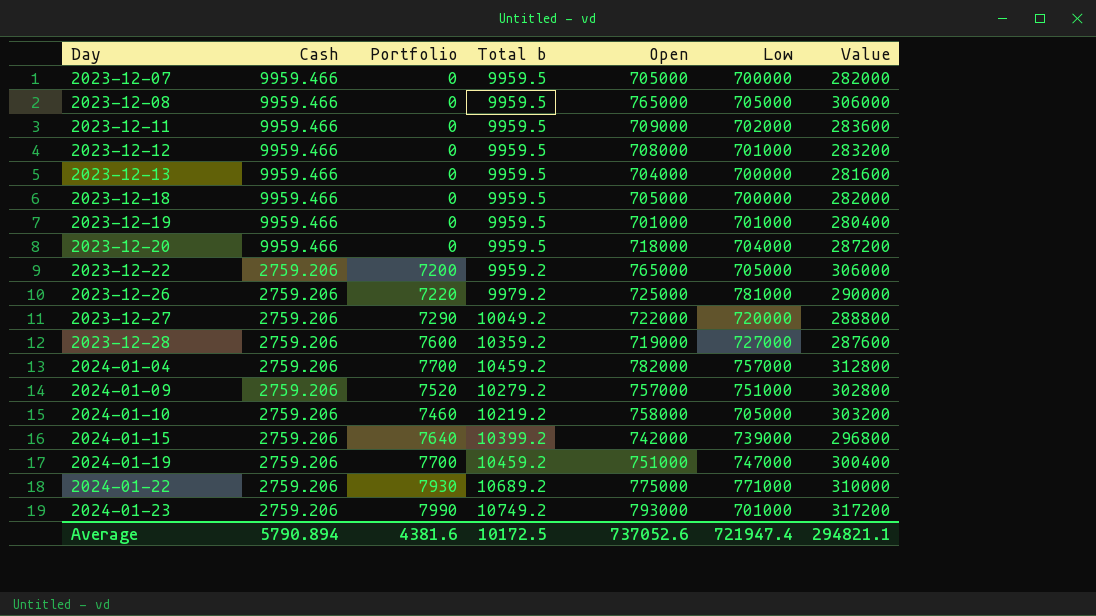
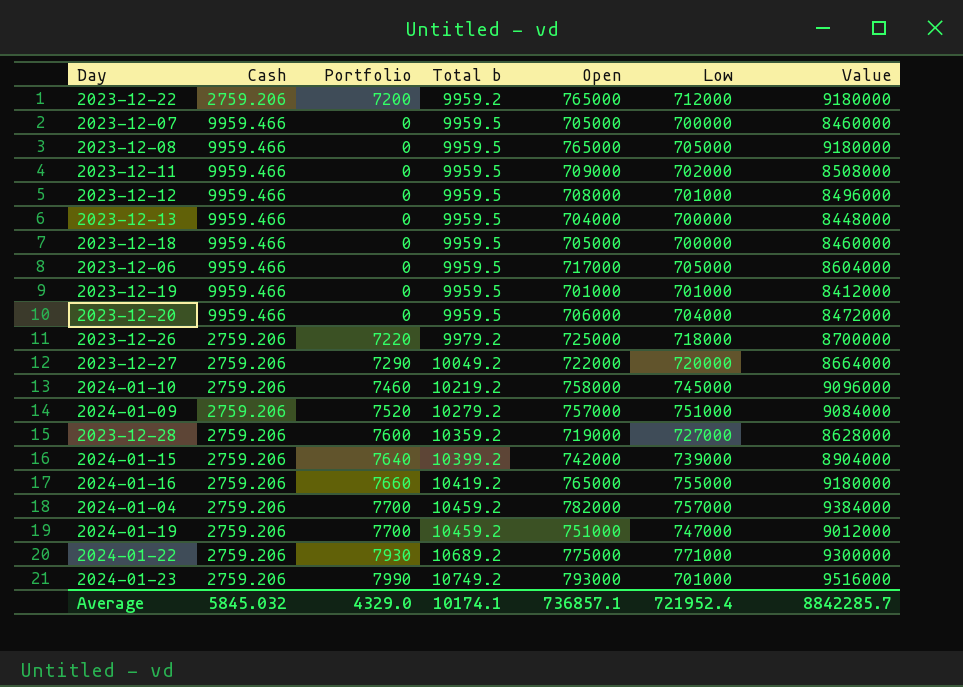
row order: Day ascending -> Total b ascending
column Value | formula: [Open] * 0.4 -> [Open] * 12
2023-12-22 | Low: 705000 -> 712000
row 2023-12-06: none -> 9959.466 | 0 | 9959.5 | 717000 | 705000 | 8604000
2023-12-20 | Open: 718000 -> 706000
2023-12-26 | Low: 781000 -> 718000
2024-01-10 | Low: 705000 -> 745000
row 2024-01-16: none -> 2759.206 | 7660 | 10419.2 | 765000 | 755000 | 9180000
Average | Cash: 5790.894 -> 5845.032
Average | Portfolio: 4381.6 -> 4329.0
Average | Total b: 10172.5 -> 10174.1
Average | Open: 737052.6 -> 736857.1
Average | Low: 721947.4 -> 721952.4
Average | Value: 294821.1 -> 8842285.7

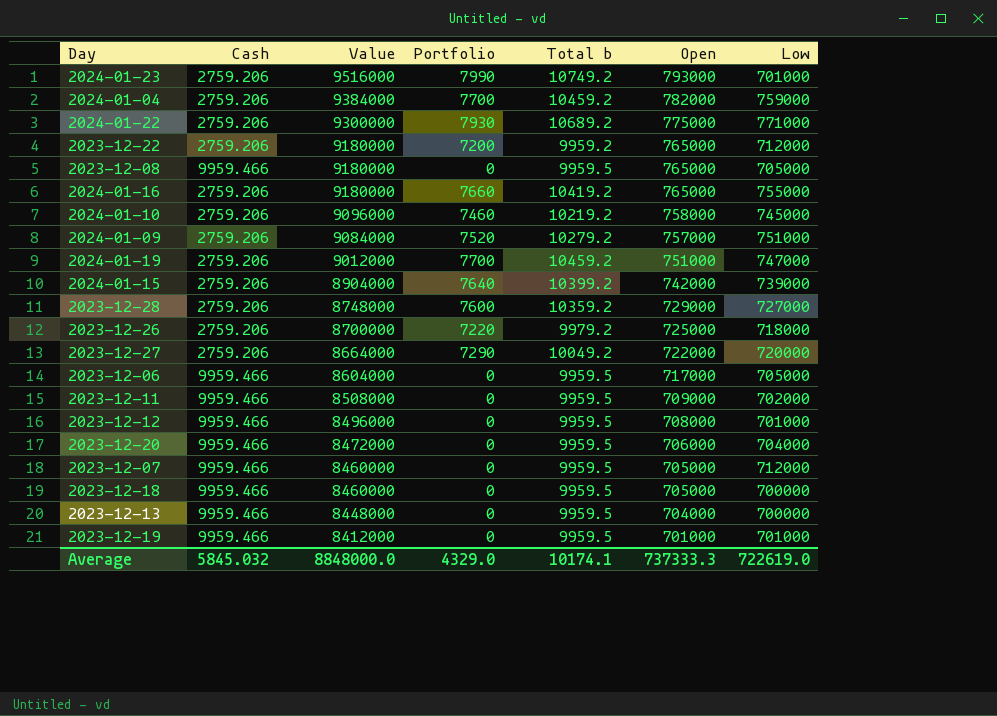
row order: Total b ascending -> Value descending
column Value | position: 7 -> 3
2024-01-04 | Low: 757000 -> 759000
2023-12-28 | Value: 8628000 -> 8748000
2023-12-28 | Open: 719000 -> 729000
2023-12-07 | Low: 700000 -> 712000
Average | Value: 8842285.7 -> 8848000.0
Average | Open: 736857.1 -> 737333.3
Average | Low: 721952.4 -> 722619.0

